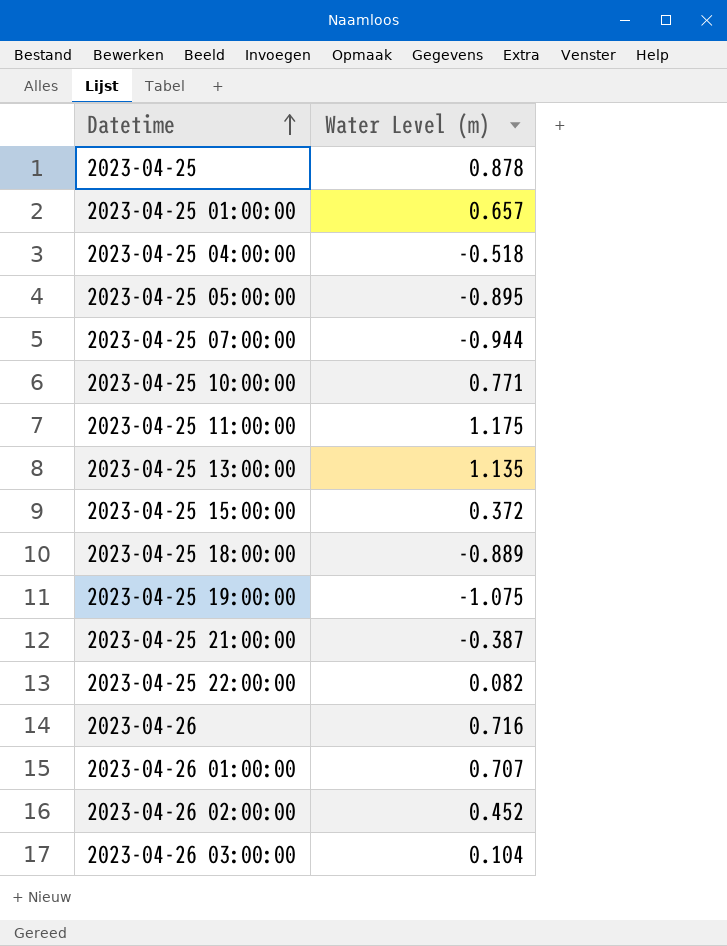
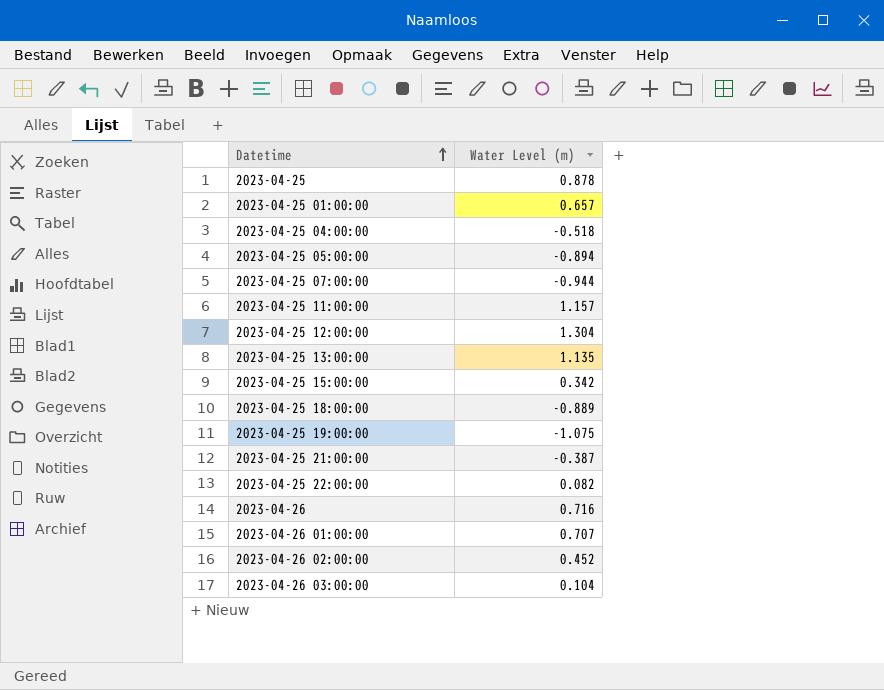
row 2023-04-25 10:00:00: 0.771 -> none
2023-04-25 05:00:00 | Water Level (m): -0.895 -> -0.894
2023-04-25 11:00:00 | Water Level (m): 1.175 -> 1.157
row 2023-04-25 12:00:00: none -> 1.304
2023-04-25 15:00:00 | Water Level (m): 0.372 -> 0.342

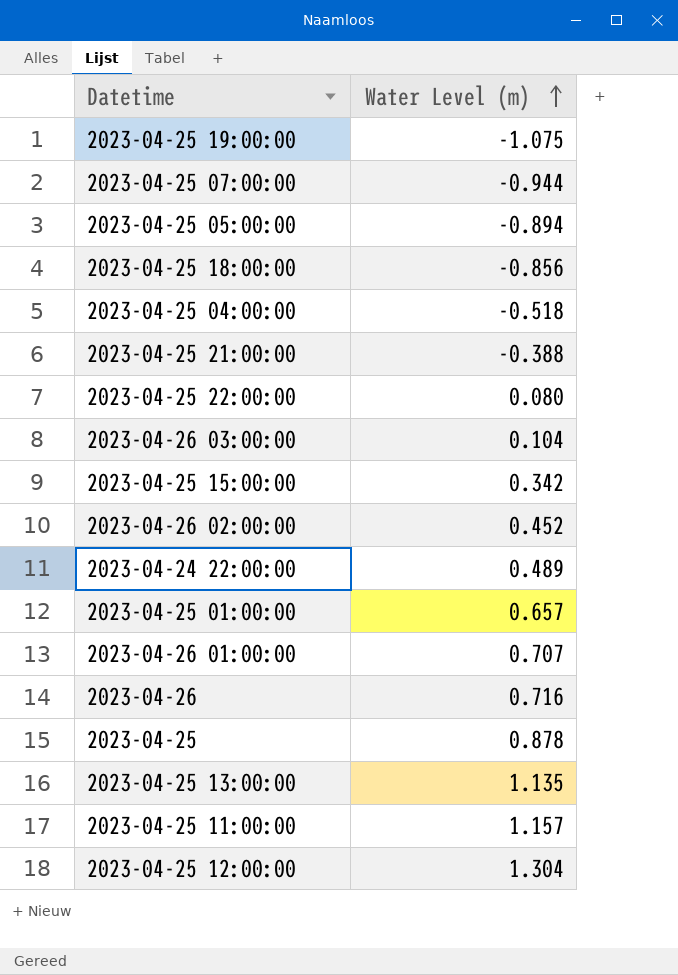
row order: Datetime ascending -> Water Level (m) ascending
2023-04-25 18:00:00 | Water Level (m): -0.889 -> -0.856
2023-04-25 21:00:00 | Water Level (m): -0.387 -> -0.388
2023-04-25 22:00:00 | Water Level (m): 0.082 -> 0.080
row 2023-04-24 22:00:00: none -> 0.489

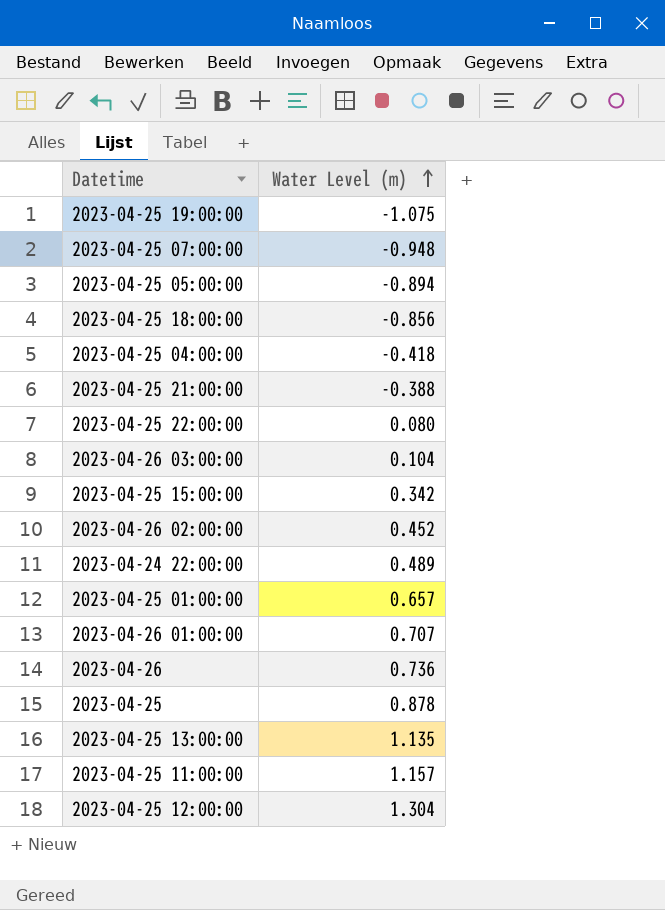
2023-04-25 07:00:00 | Water Level (m): -0.944 -> -0.948
2023-04-25 04:00:00 | Water Level (m): -0.518 -> -0.418
2023-04-26 | Water Level (m): 0.716 -> 0.736

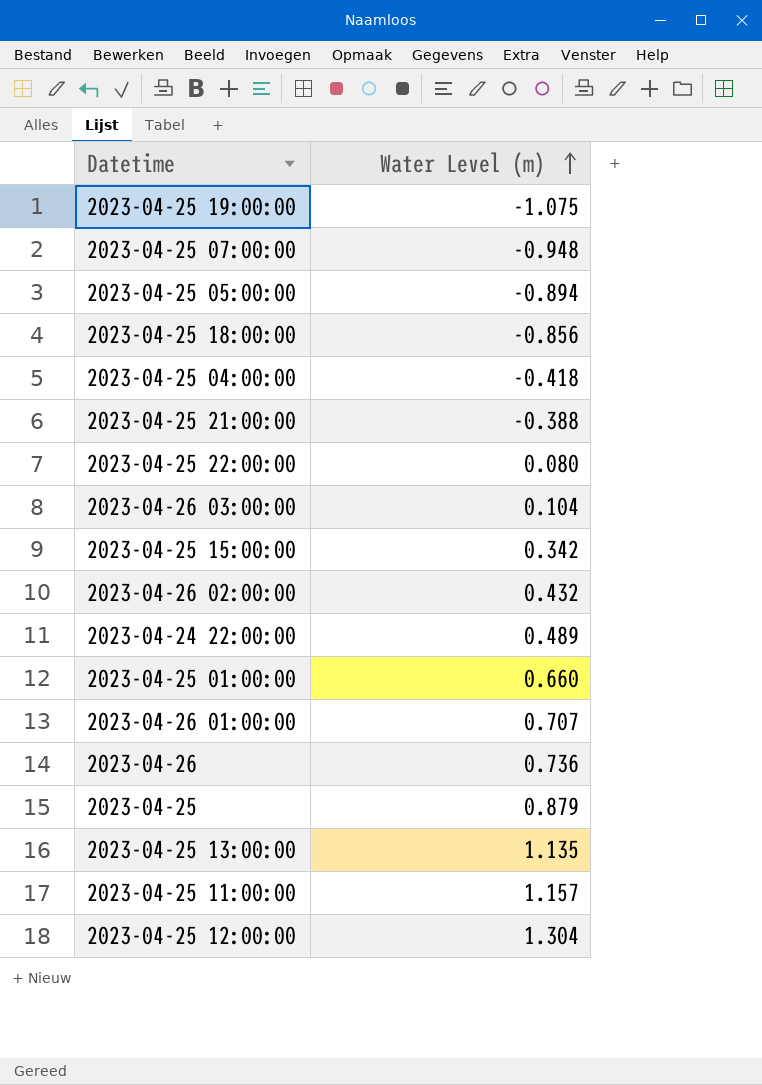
2023-04-26 02:00:00 | Water Level (m): 0.452 -> 0.432
2023-04-25 01:00:00 | Water Level (m): 0.657 -> 0.660
2023-04-25 | Water Level (m): 0.878 -> 0.879

